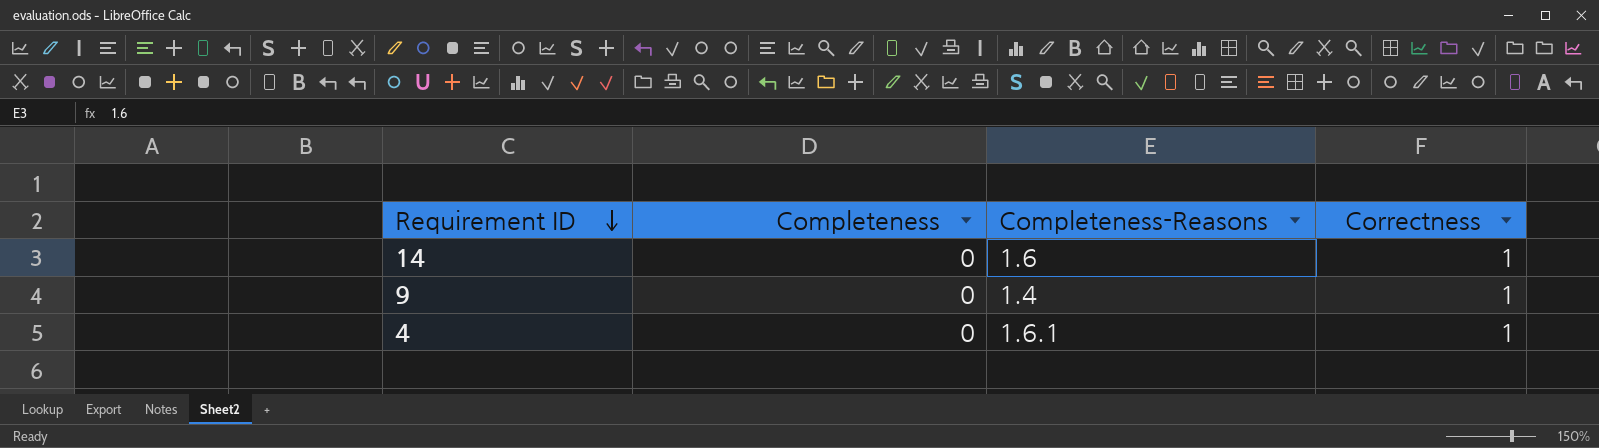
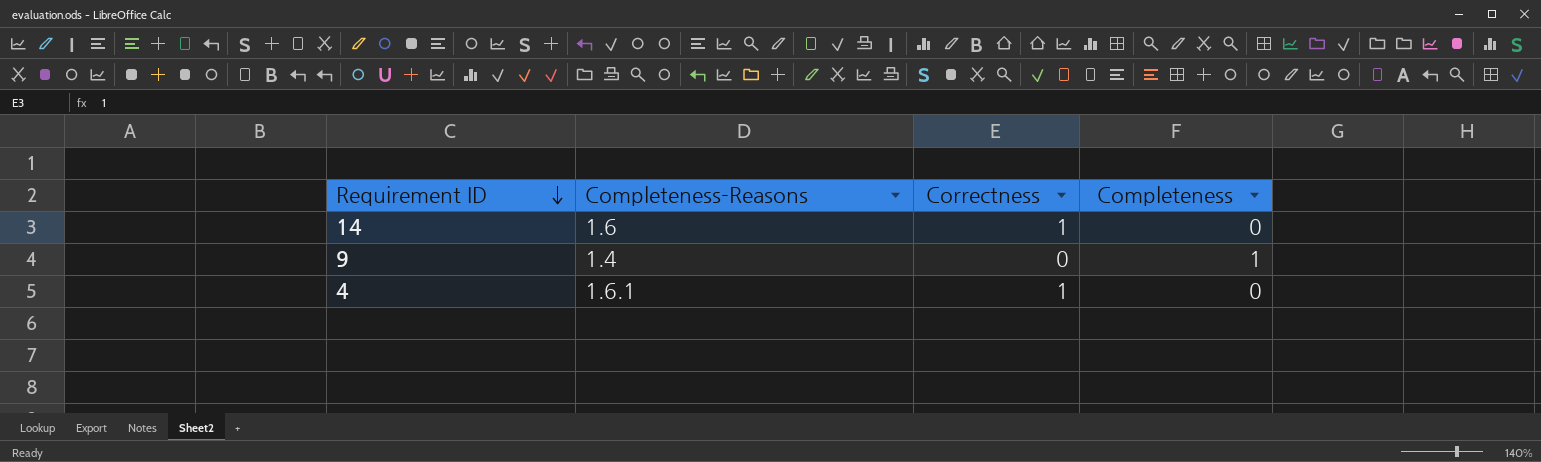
column Completeness | position: 2 -> 4
9 | Correctness: 1 -> 0
9 | Completeness: 0 -> 1

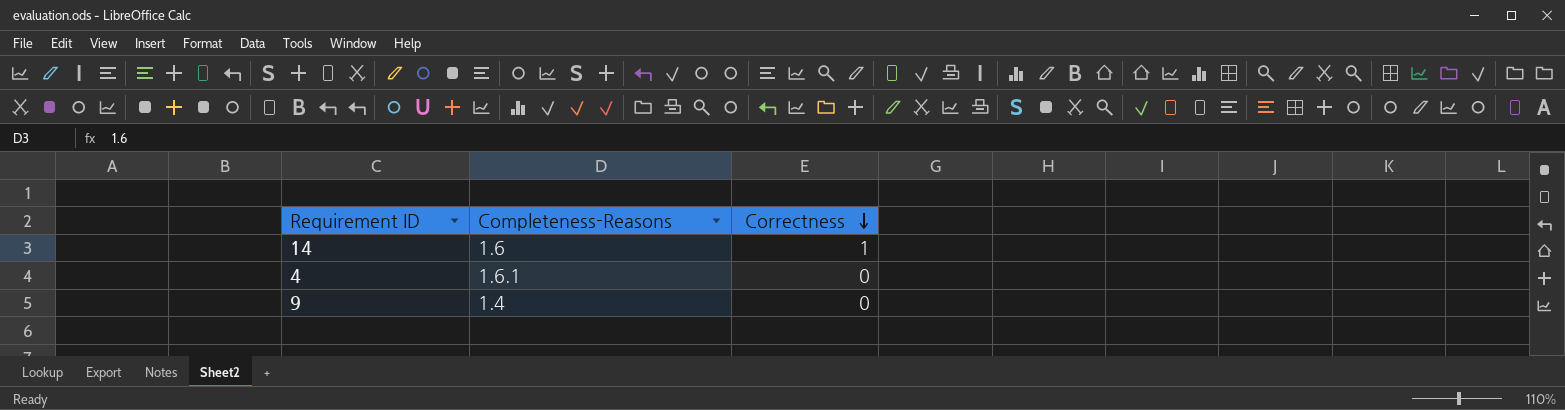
row order: Requirement ID descending -> Correctness descending
column Completeness | position: 4 -> none
4 | Correctness: 1 -> 0

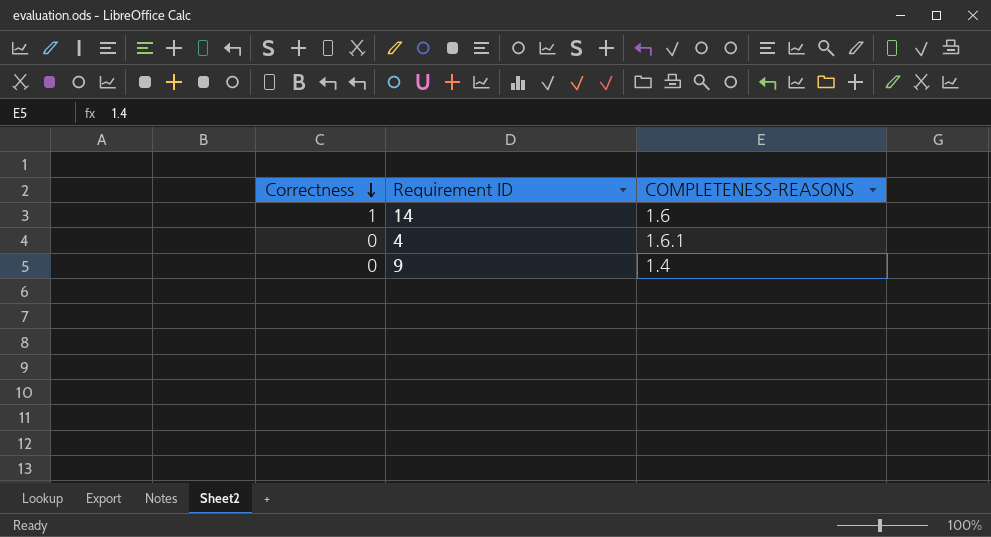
column Correctness | position: 3 -> 1
column name: Completeness-Reasons -> COMPLETENESS-REASONS

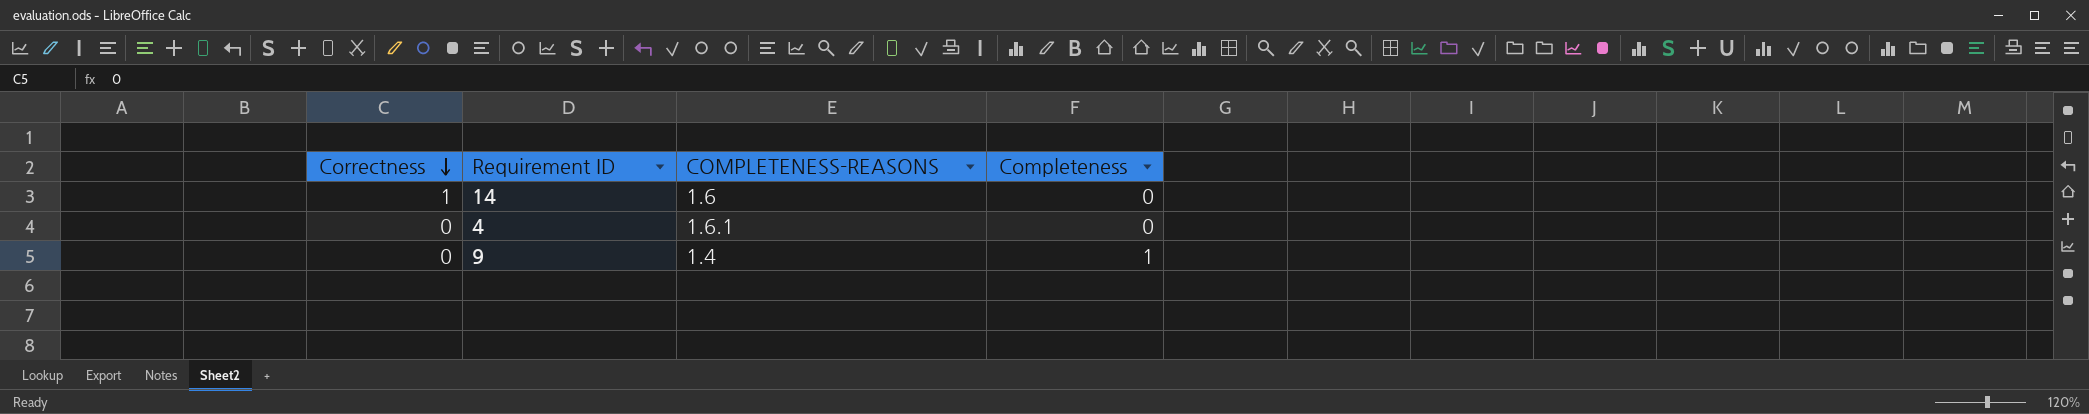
column Completeness | position: none -> 4

